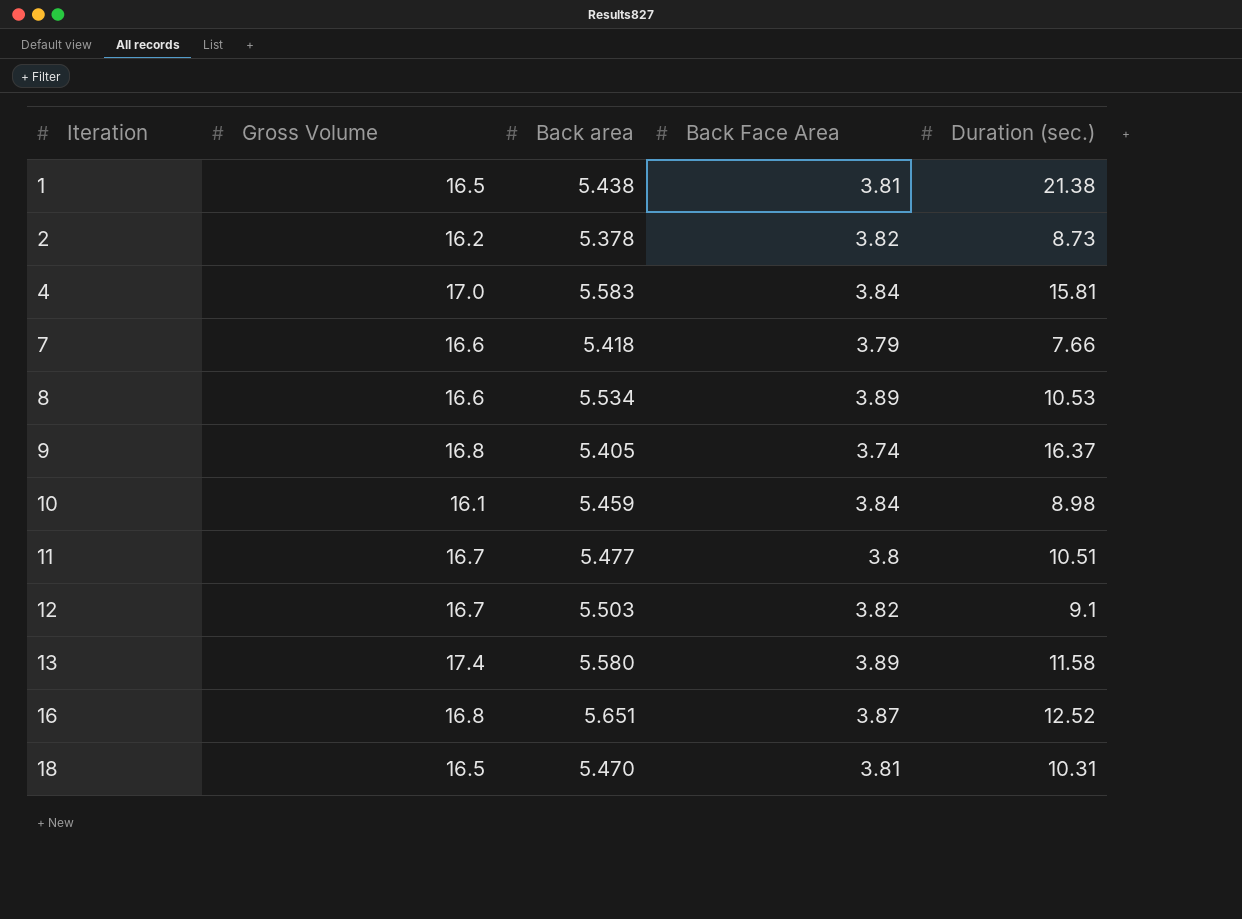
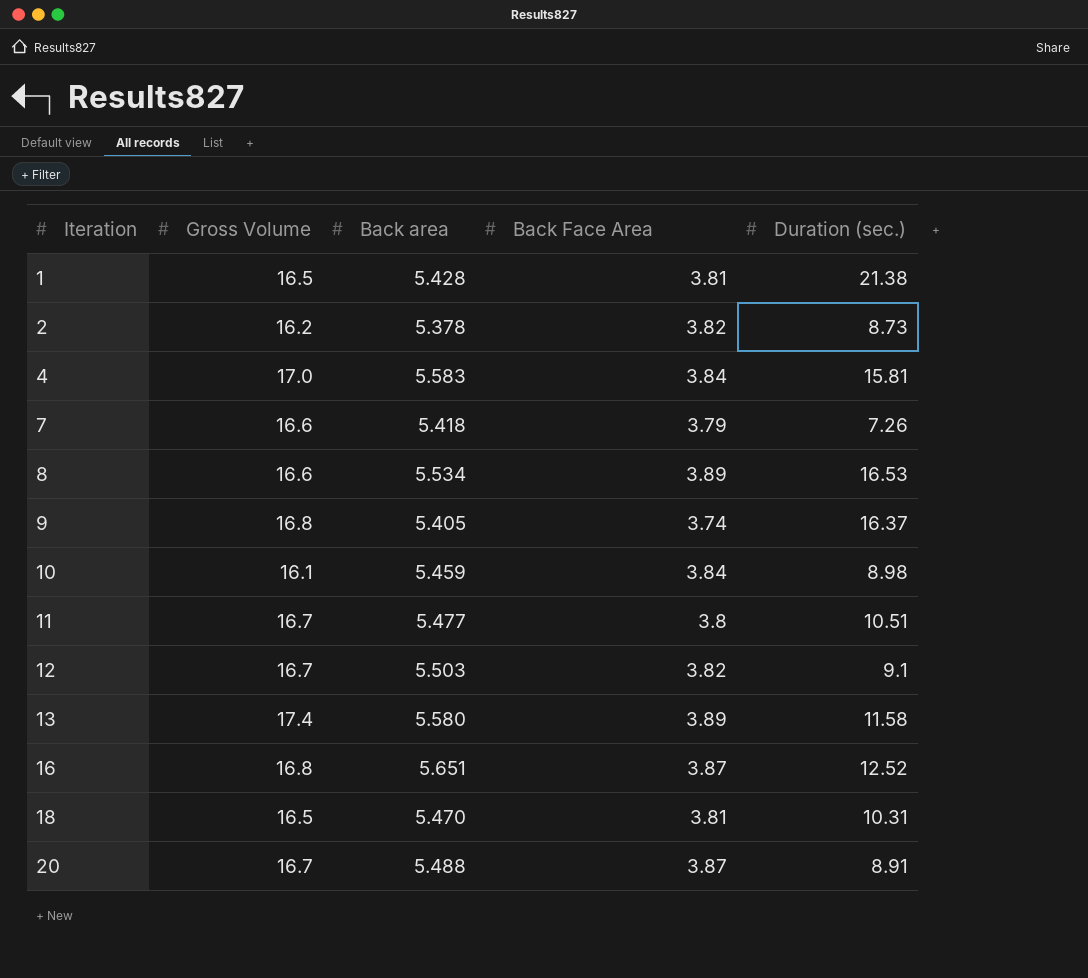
1 | Back area: 5.438 -> 5.428
7 | Duration (sec.): 7.66 -> 7.26
8 | Duration (sec.): 10.53 -> 16.53
row 20: none -> 16.7 | 5.488 | 3.87 | 8.91

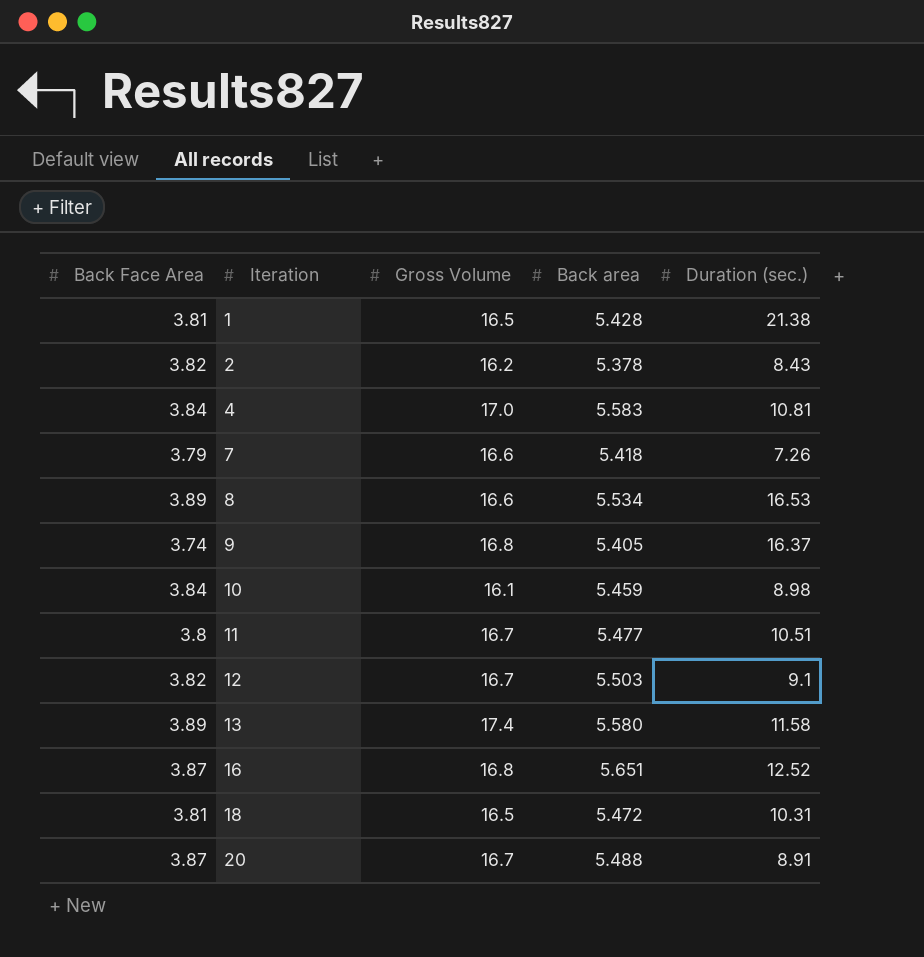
column Back Face Area | position: 4 -> 1
2 | Duration (sec.): 8.73 -> 8.43
4 | Duration (sec.): 15.81 -> 10.81
18 | Back area: 5.470 -> 5.472

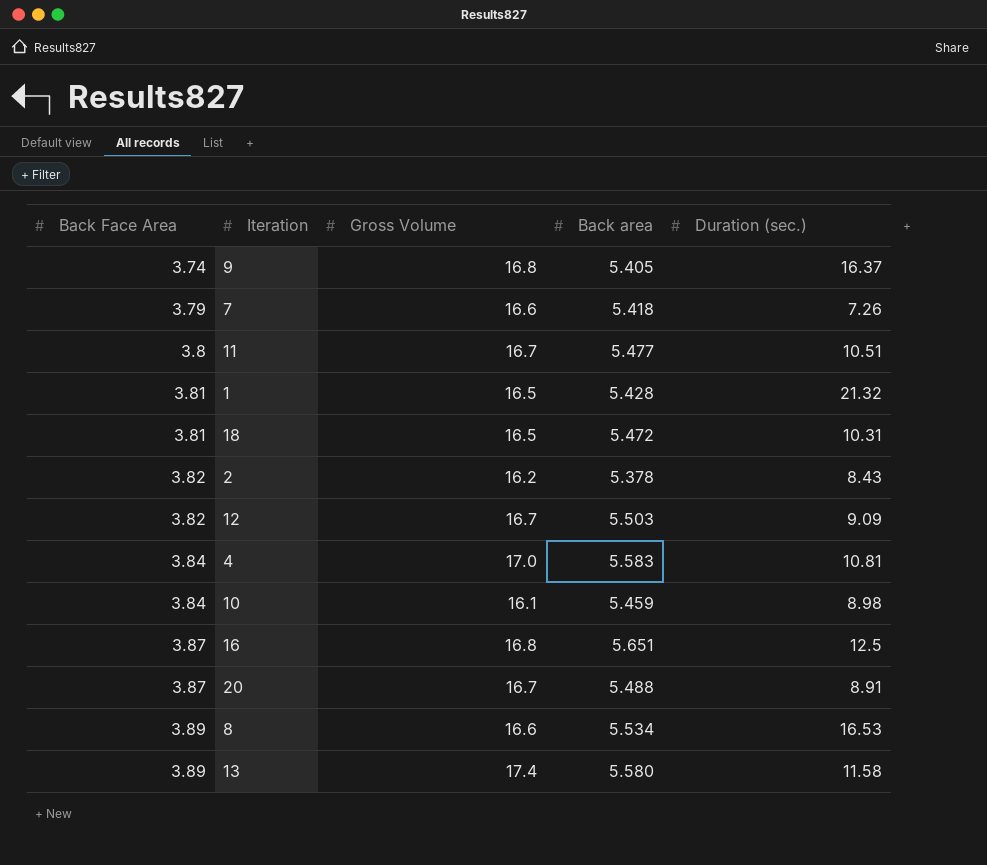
row order: Iteration ascending -> Back Face Area ascending
1 | Duration (sec.): 21.38 -> 21.32
12 | Duration (sec.): 9.1 -> 9.09
16 | Duration (sec.): 12.52 -> 12.5

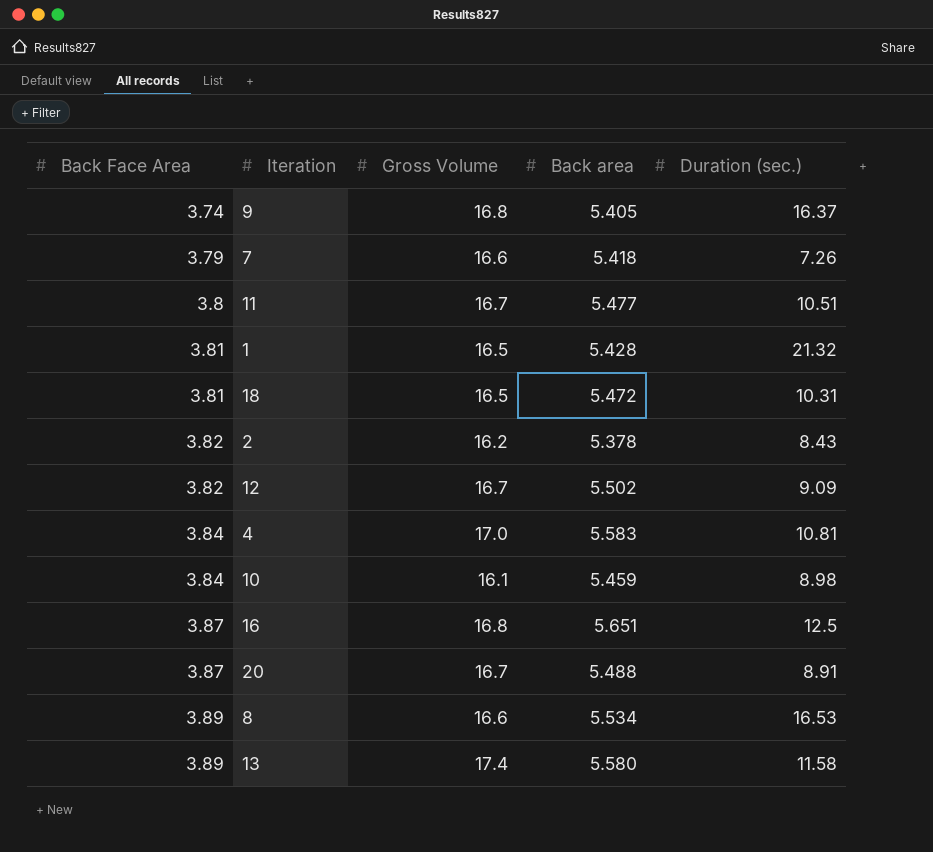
12 | Back area: 5.503 -> 5.502

